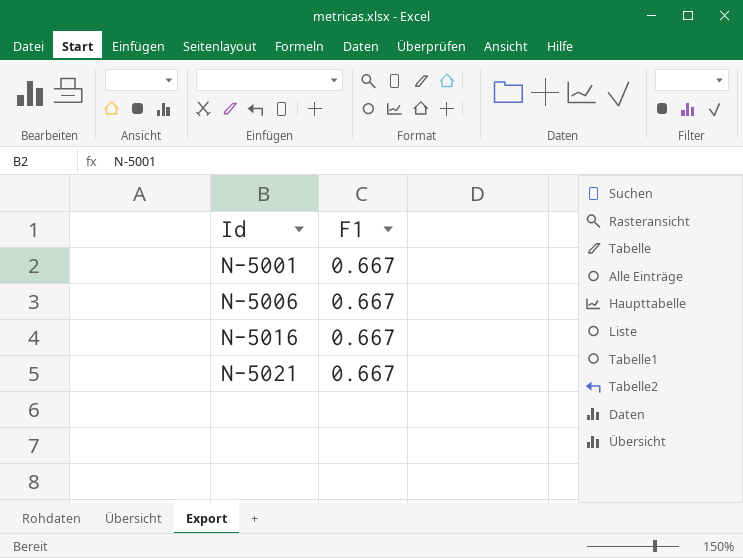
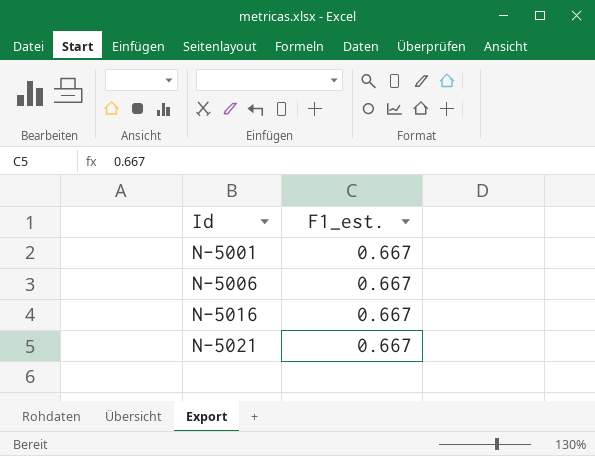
column name: F1 -> F1_est.

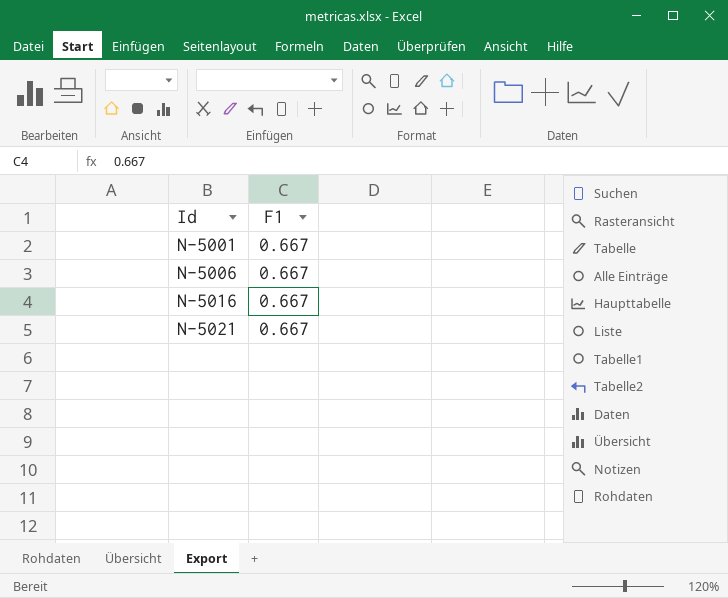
column name: F1_est. -> F1

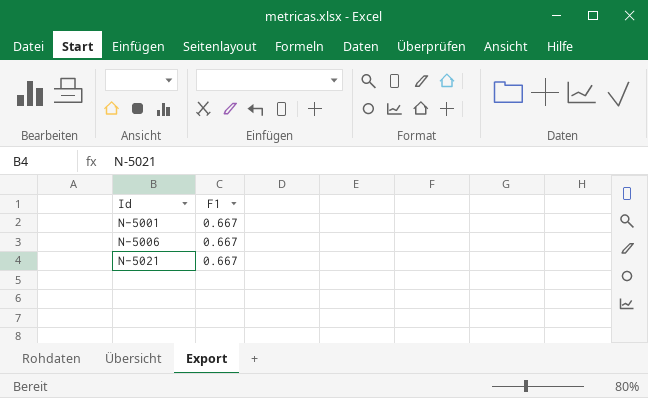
row N-5016: 0.667 -> none

